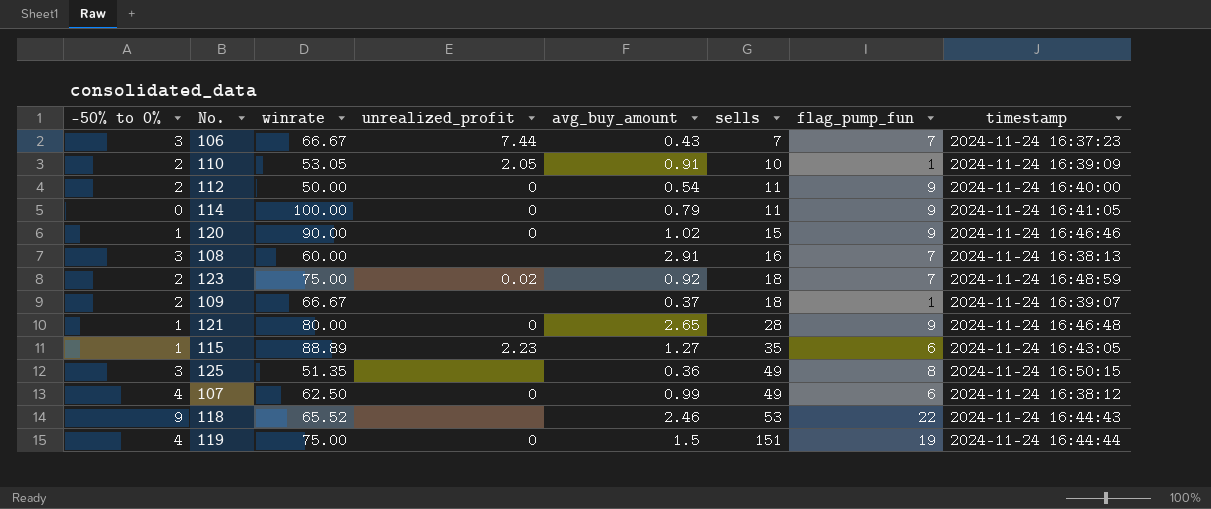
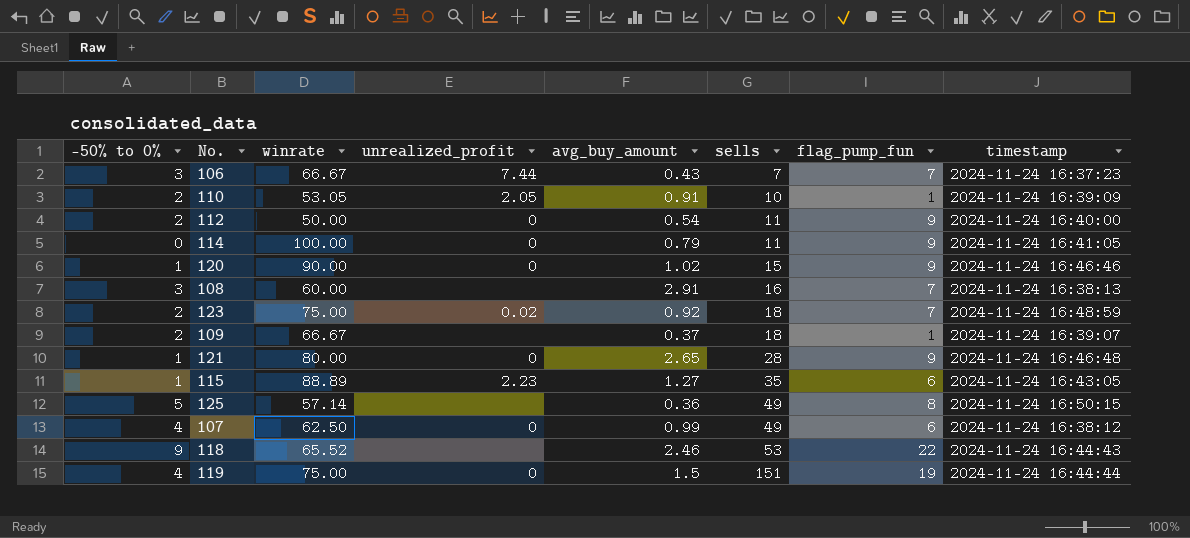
125 | -50% to 0%: 3 -> 5
125 | winrate: 51.35 -> 57.14

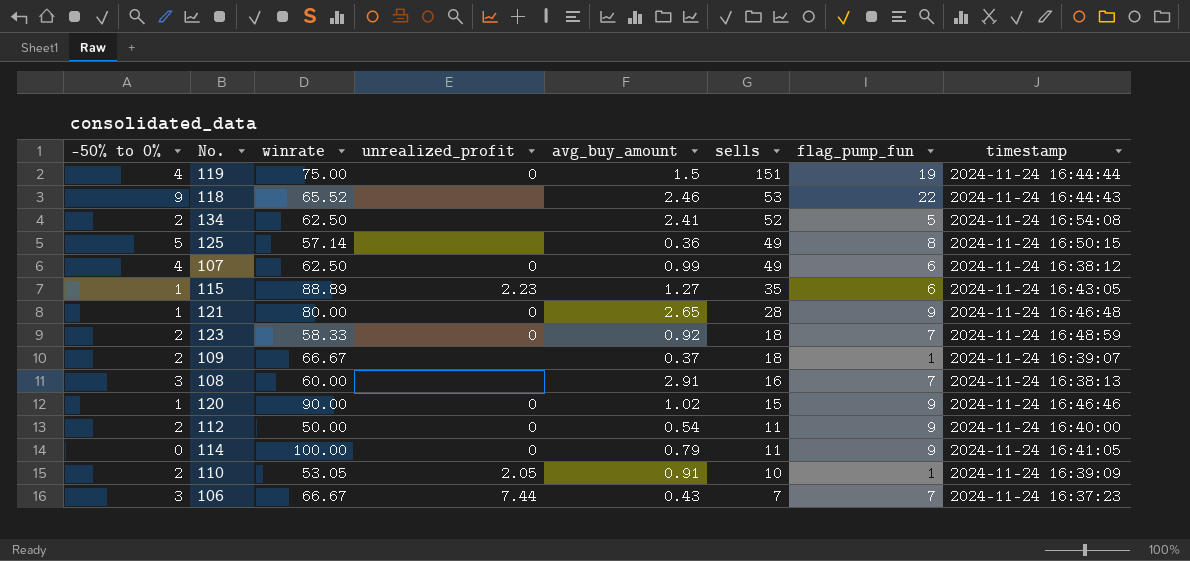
row order: sells ascending -> sells descending
row 134: none -> 2 | 62.50 | none | 2.41 | 52 | 5 | 2024-11-24 16:54:08
123 | winrate: 75.00 -> 58.33
123 | unrealized_profit: 0.02 -> 0

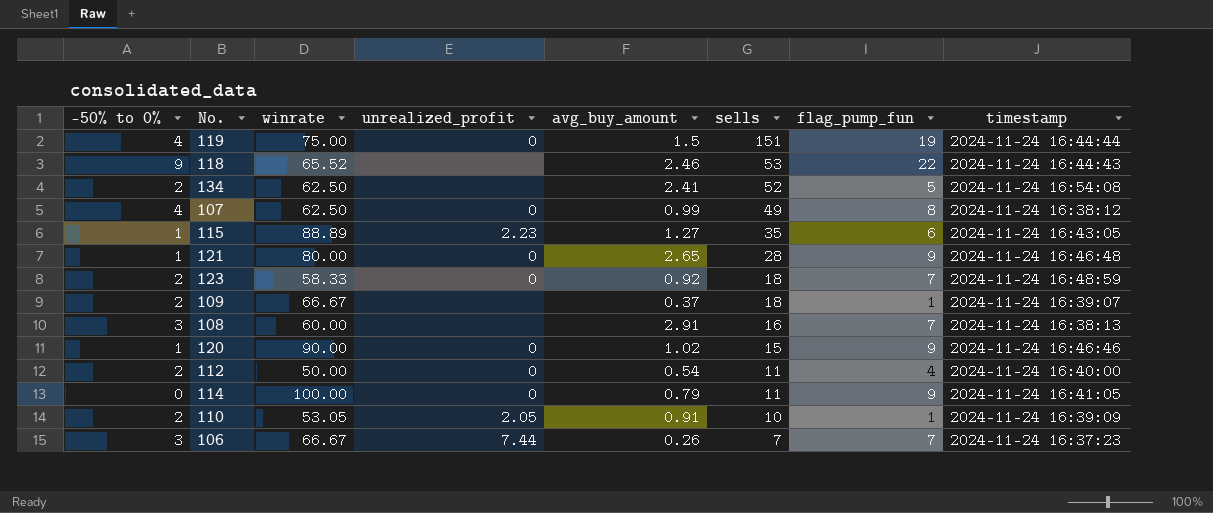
row 125: 5 | 57.14 | none | 0.36 | 49 | 8 | 2024-11-24 16:50:15 -> none
107 | flag_pump_fun: 6 -> 8
112 | flag_pump_fun: 9 -> 4
106 | avg_buy_amount: 0.43 -> 0.26

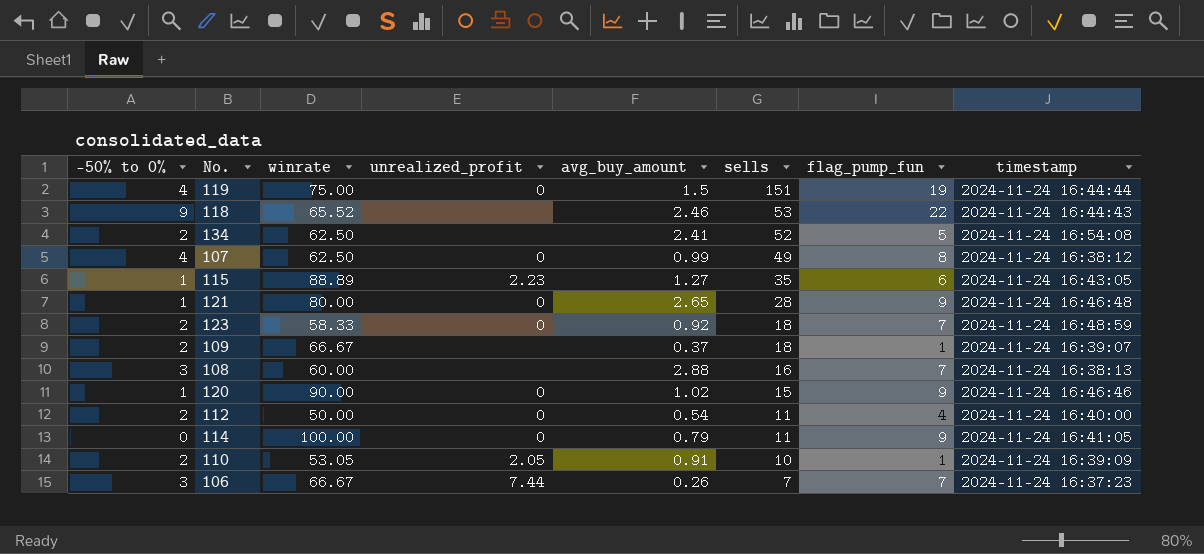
108 | avg_buy_amount: 2.91 -> 2.88

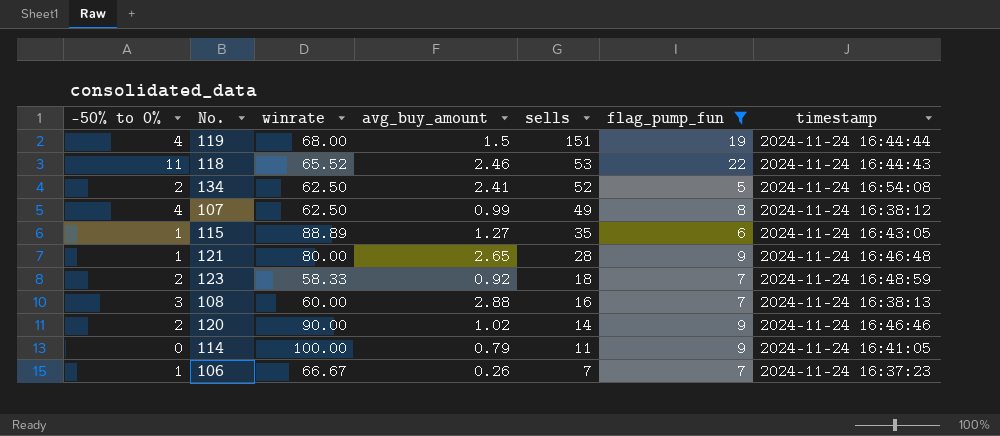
filter: none -> flag_pump_fun >= 5
column unrealized_profit | position: 4 -> none
119 | winrate: 75.00 -> 68.00
118 | -50% to 0%: 9 -> 11
120 | -50% to 0%: 1 -> 2
120 | sells: 15 -> 14
106 | -50% to 0%: 3 -> 1

